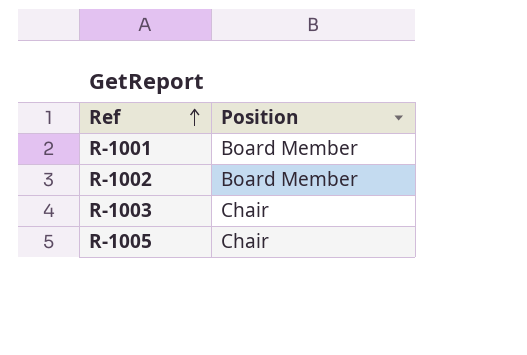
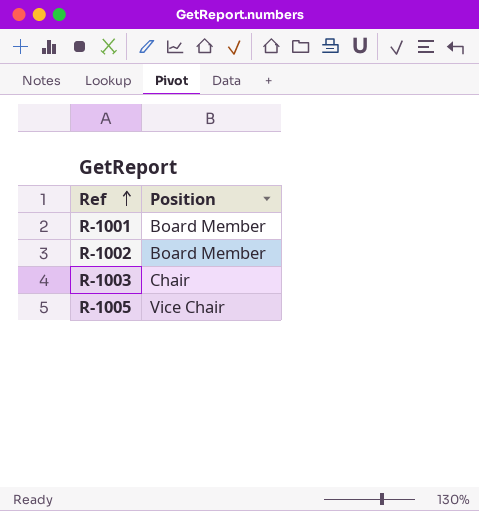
R-1005 | Position: Chair -> Vice Chair

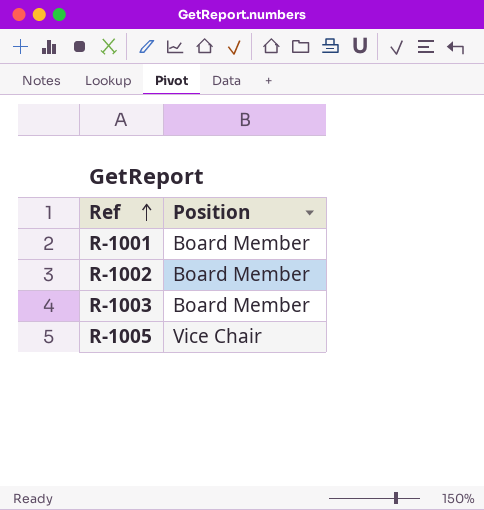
R-1003 | Position: Chair -> Board Member

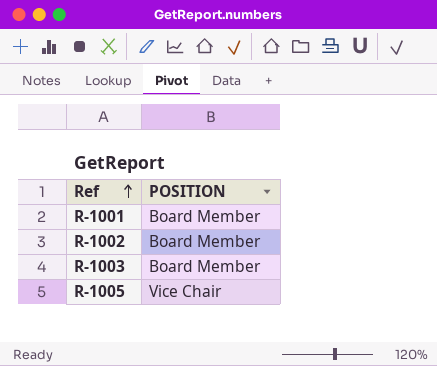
column name: Position -> POSITION

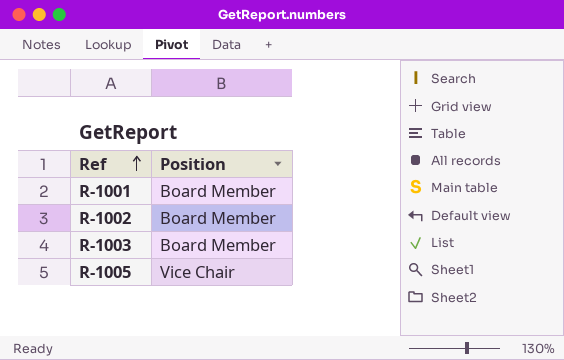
column name: POSITION -> Position

